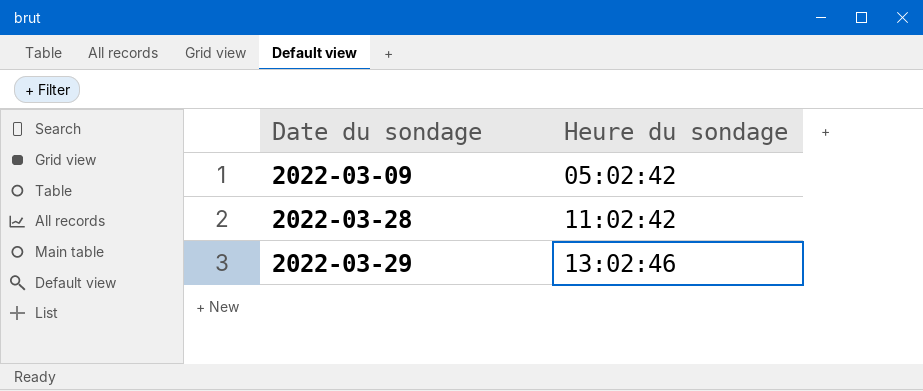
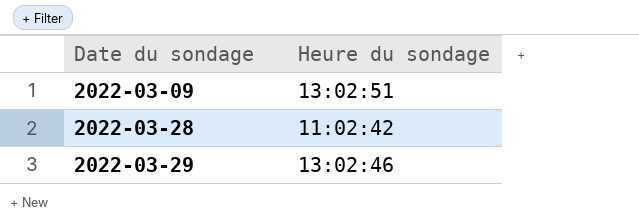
2022-03-09 | Heure du sondage: 05:02:42 -> 13:02:51

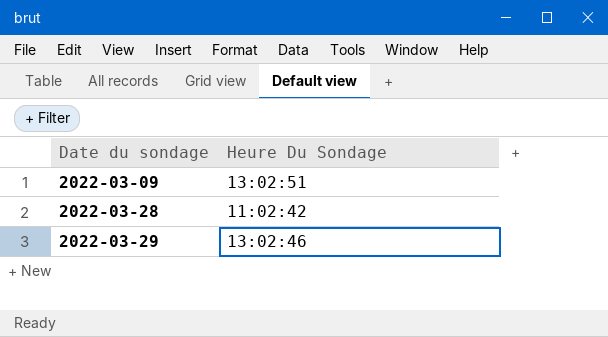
column name: Heure du sondage -> Heure Du Sondage

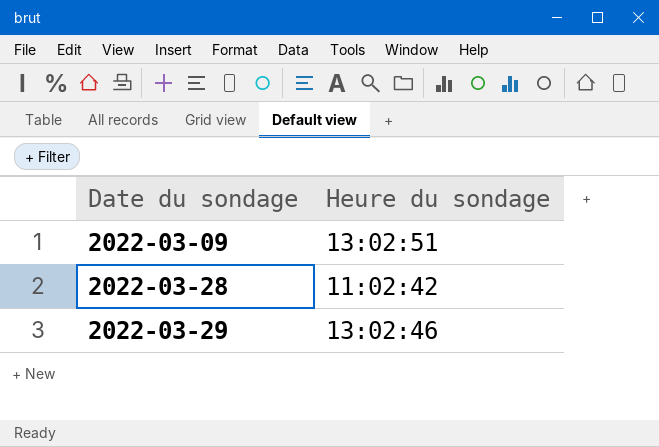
column name: Heure Du Sondage -> Heure du sondage

